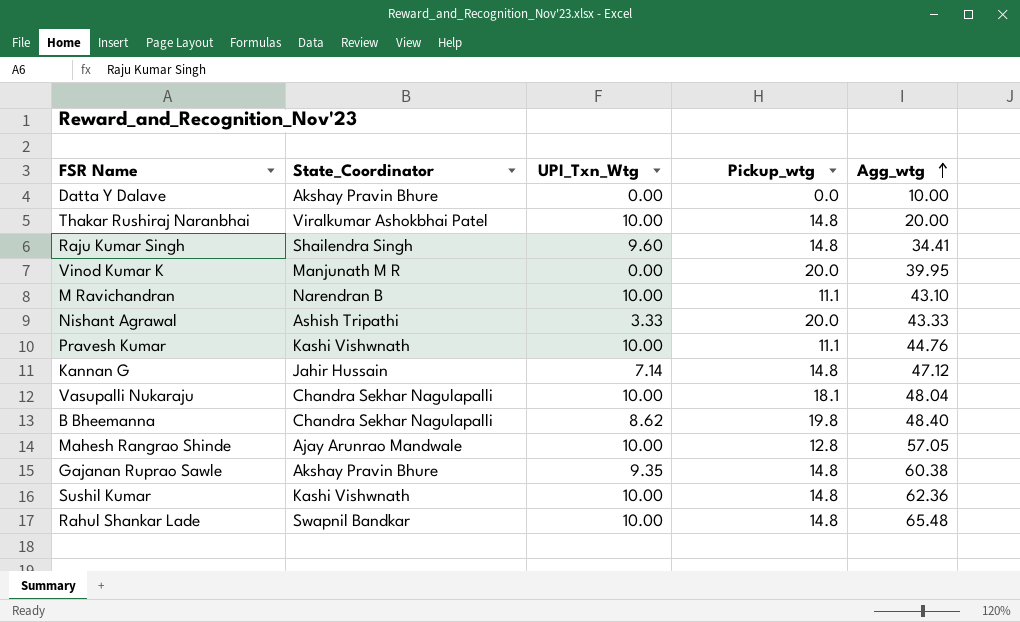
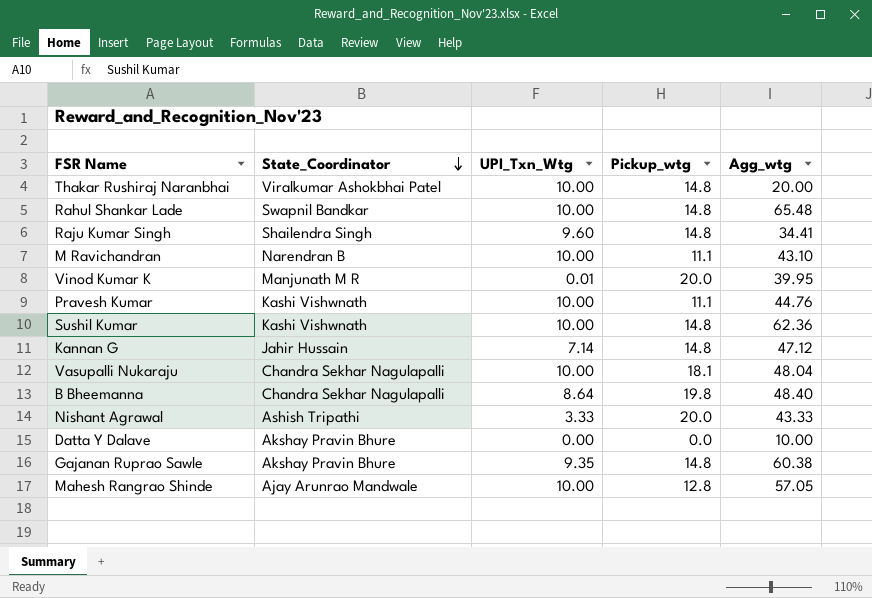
row order: Agg_wtg ascending -> State_Coordinator descending
Vinod Kumar K | UPI_Txn_Wtg: 0.00 -> 0.01
B Bheemanna | UPI_Txn_Wtg: 8.62 -> 8.64

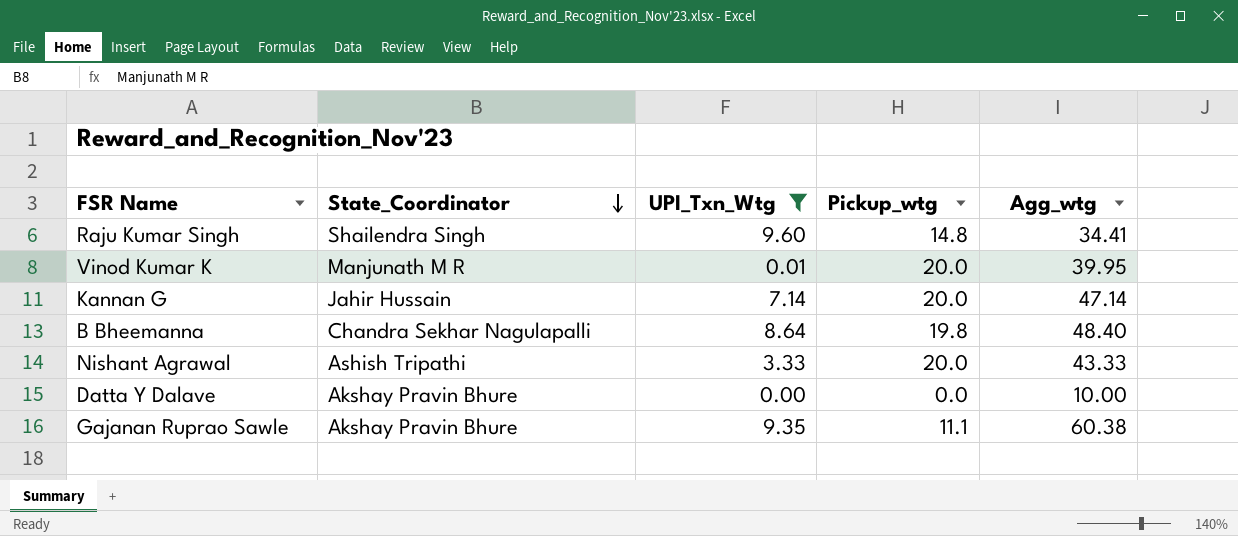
filter: none -> UPI_Txn_Wtg != 10.00
Kannan G | Pickup_wtg: 14.8 -> 20.0
Kannan G | Agg_wtg: 47.12 -> 47.14
Gajanan Ruprao Sawle | Pickup_wtg: 14.8 -> 11.1

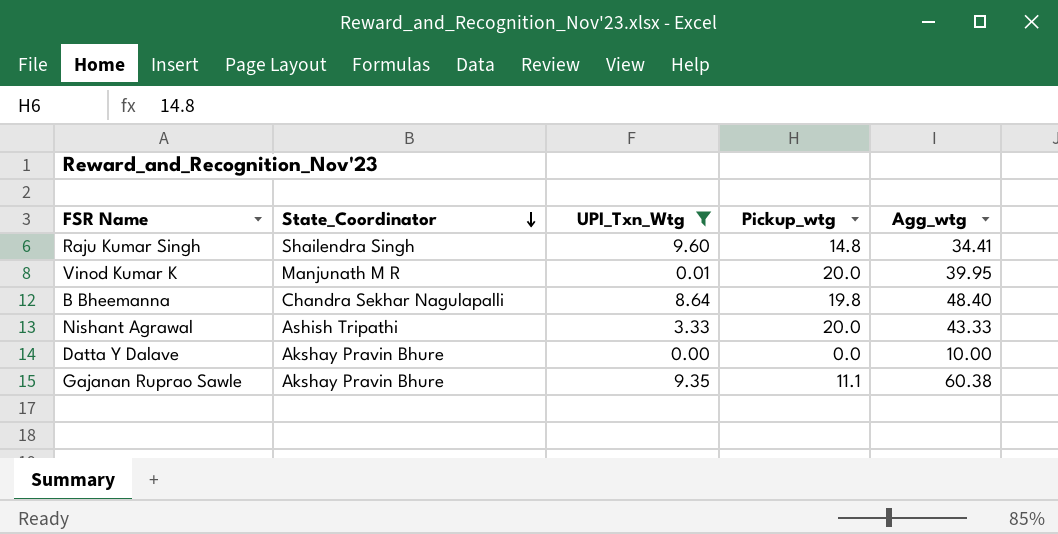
row Kannan G: Jahir Hussain | 7.14 | 20.0 | 47.14 -> none

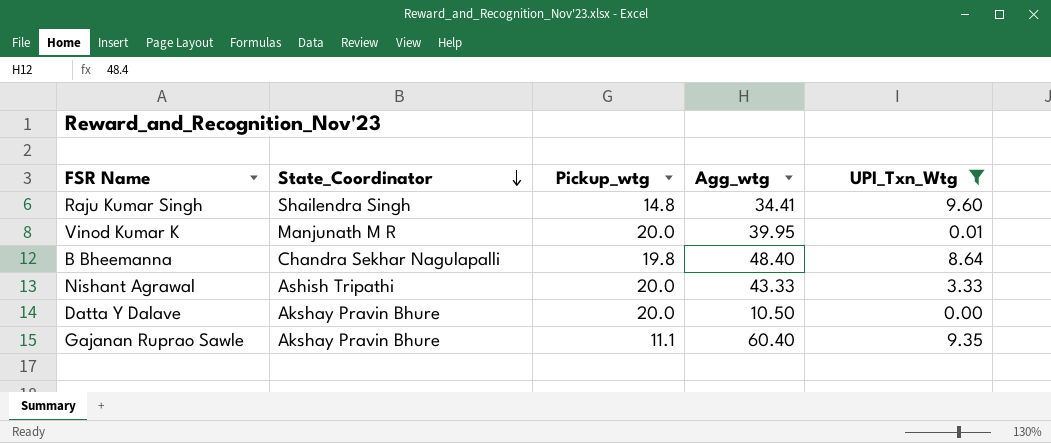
column UPI_Txn_Wtg | position: 3 -> 5
Datta Y Dalave | Pickup_wtg: 0.0 -> 20.0
Datta Y Dalave | Agg_wtg: 10.00 -> 10.50
Gajanan Ruprao Sawle | Agg_wtg: 60.38 -> 60.40

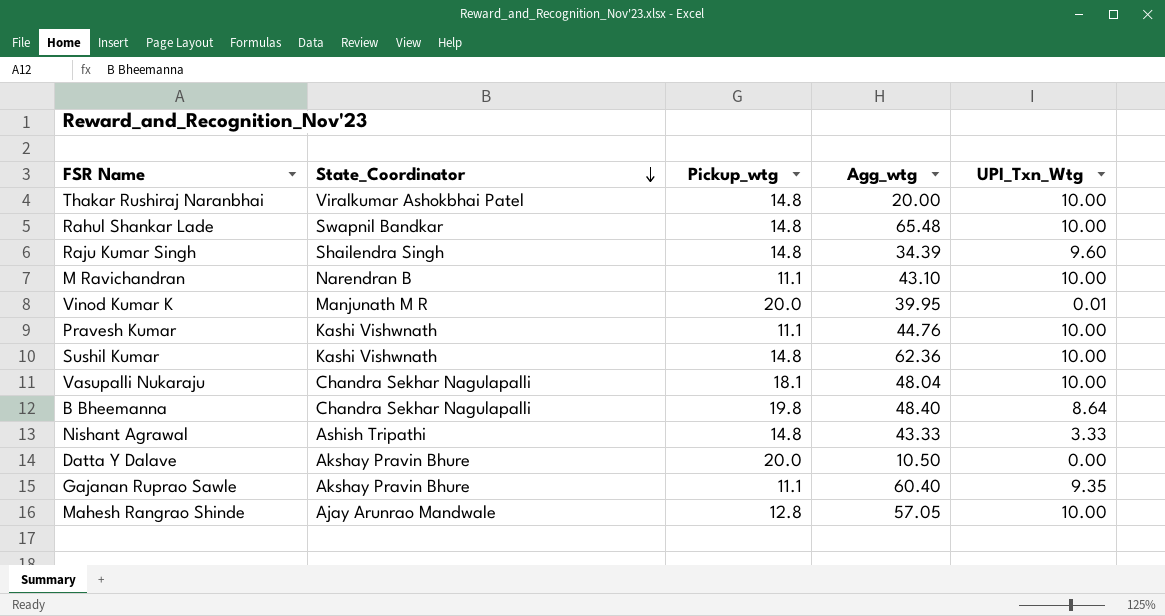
filter: UPI_Txn_Wtg != 10.00 -> none
Raju Kumar Singh | Agg_wtg: 34.41 -> 34.39
Nishant Agrawal | Pickup_wtg: 20.0 -> 14.8

